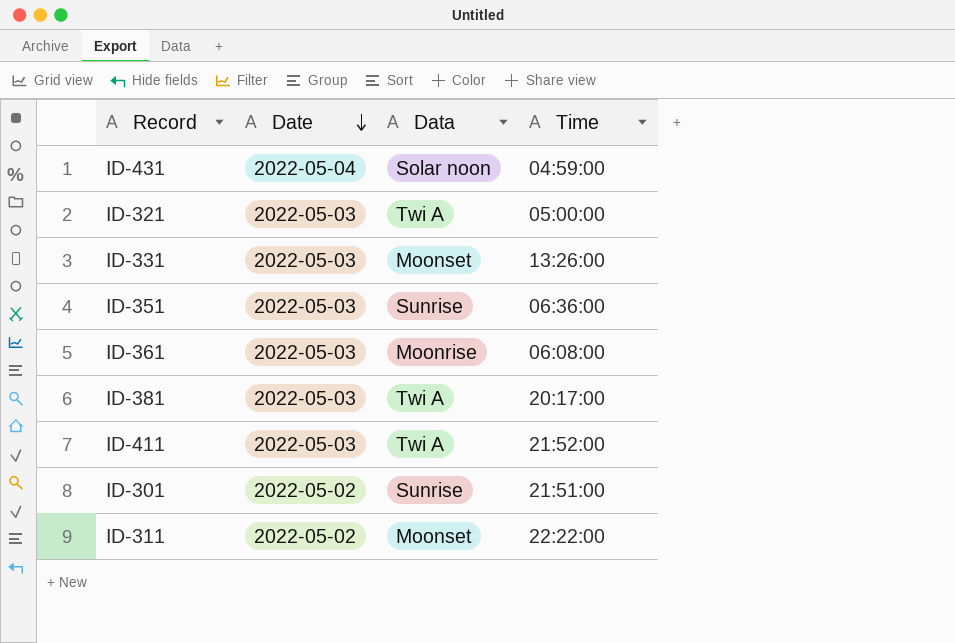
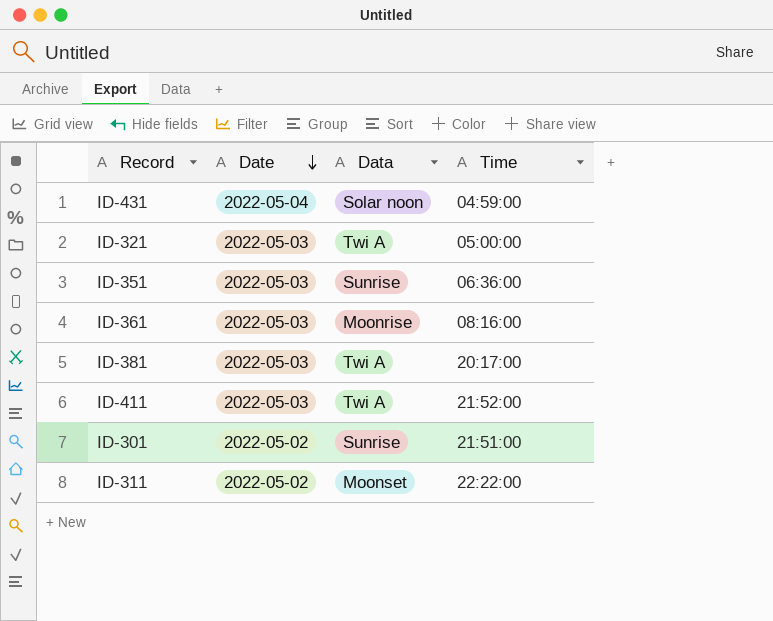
row ID-331: 2022-05-03 | Moonset | 13:26:00 -> none
ID-361 | Time: 06:08:00 -> 08:16:00

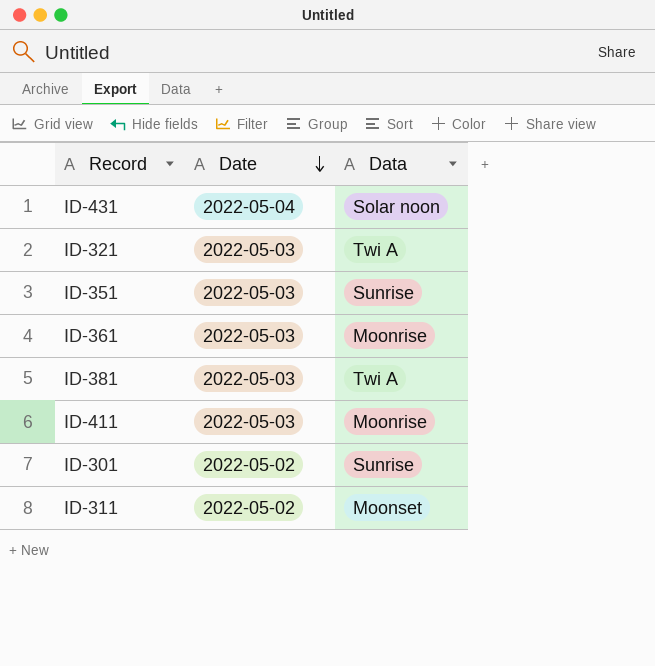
column Time | position: 4 -> none
ID-411 | Data: Twi A -> Moonrise

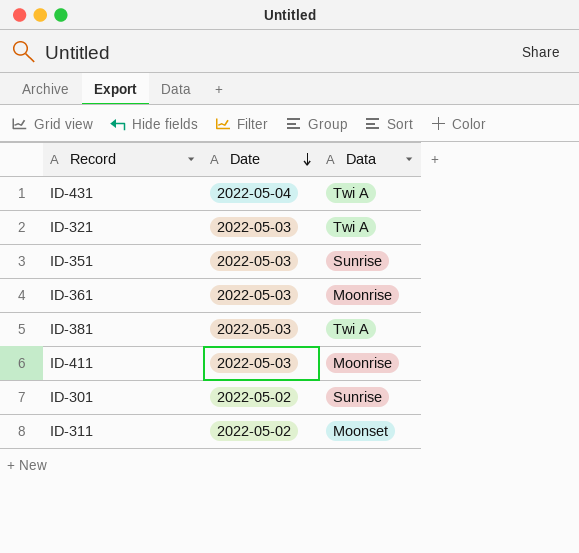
ID-431 | Data: Solar noon -> Twi A

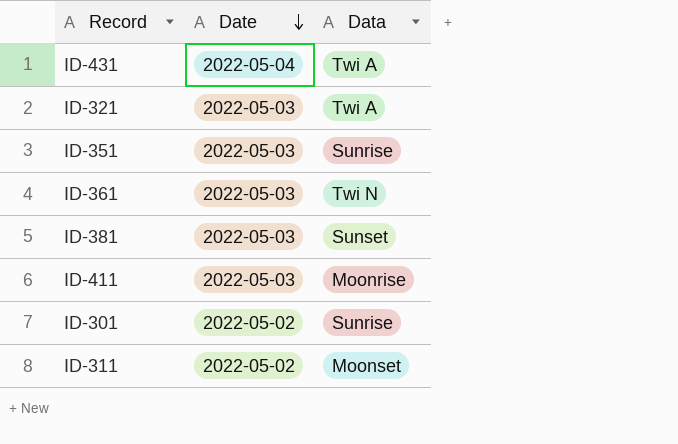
ID-361 | Data: Moonrise -> Twi N
ID-381 | Data: Twi A -> Sunset

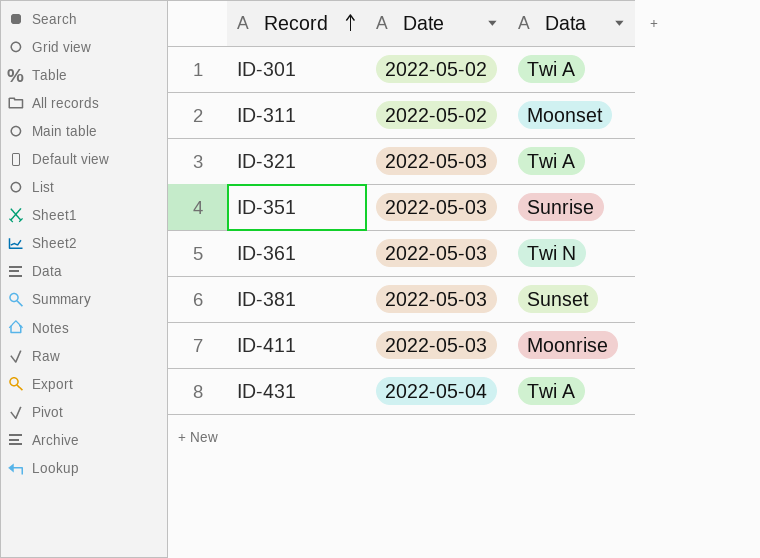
row order: Date descending -> Record ascending
ID-301 | Data: Sunrise -> Twi A

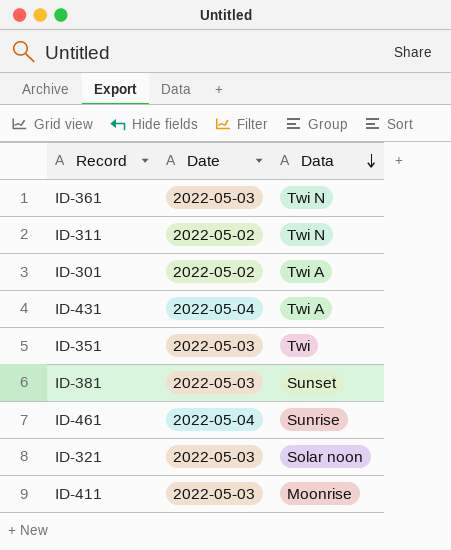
row order: Record ascending -> Data descending
ID-311 | Data: Moonset -> Twi N
ID-351 | Data: Sunrise -> Twi
row ID-461: none -> 2022-05-04 | Sunrise
ID-321 | Data: Twi A -> Solar noon

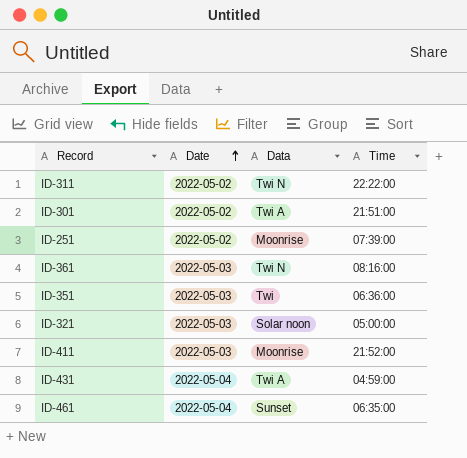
row order: Data descending -> Date ascending
column Time | position: none -> 4
row ID-381: 2022-05-03 | Sunset -> none
row ID-251: none -> 2022-05-02 | Moonrise | 07:39:00
ID-461 | Data: Sunrise -> Sunset

